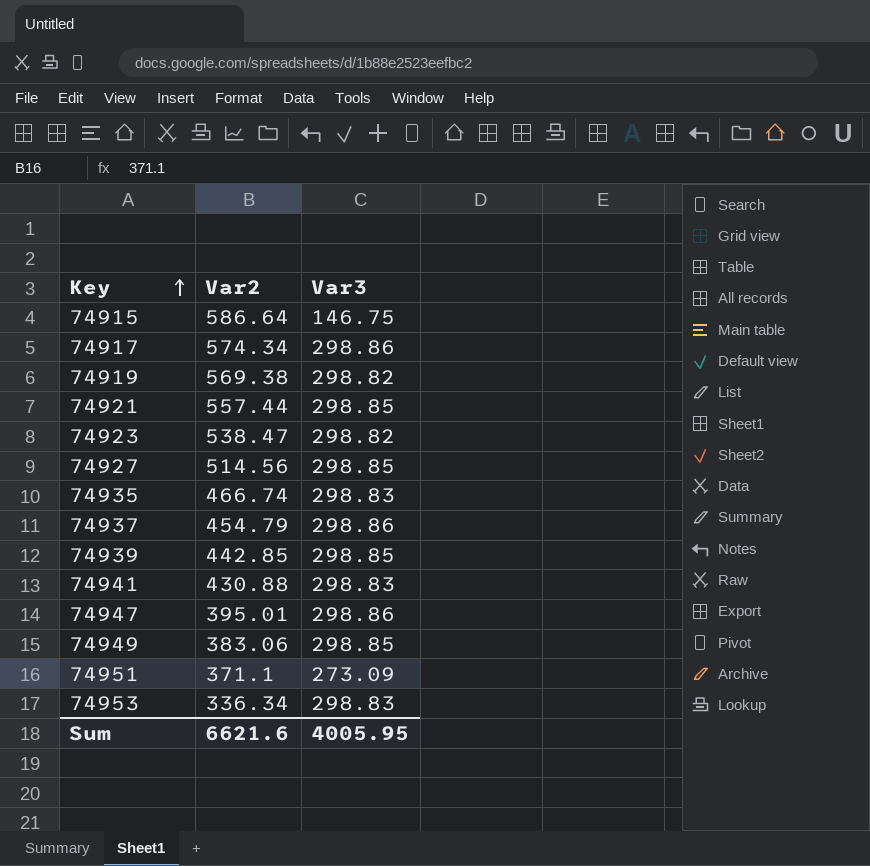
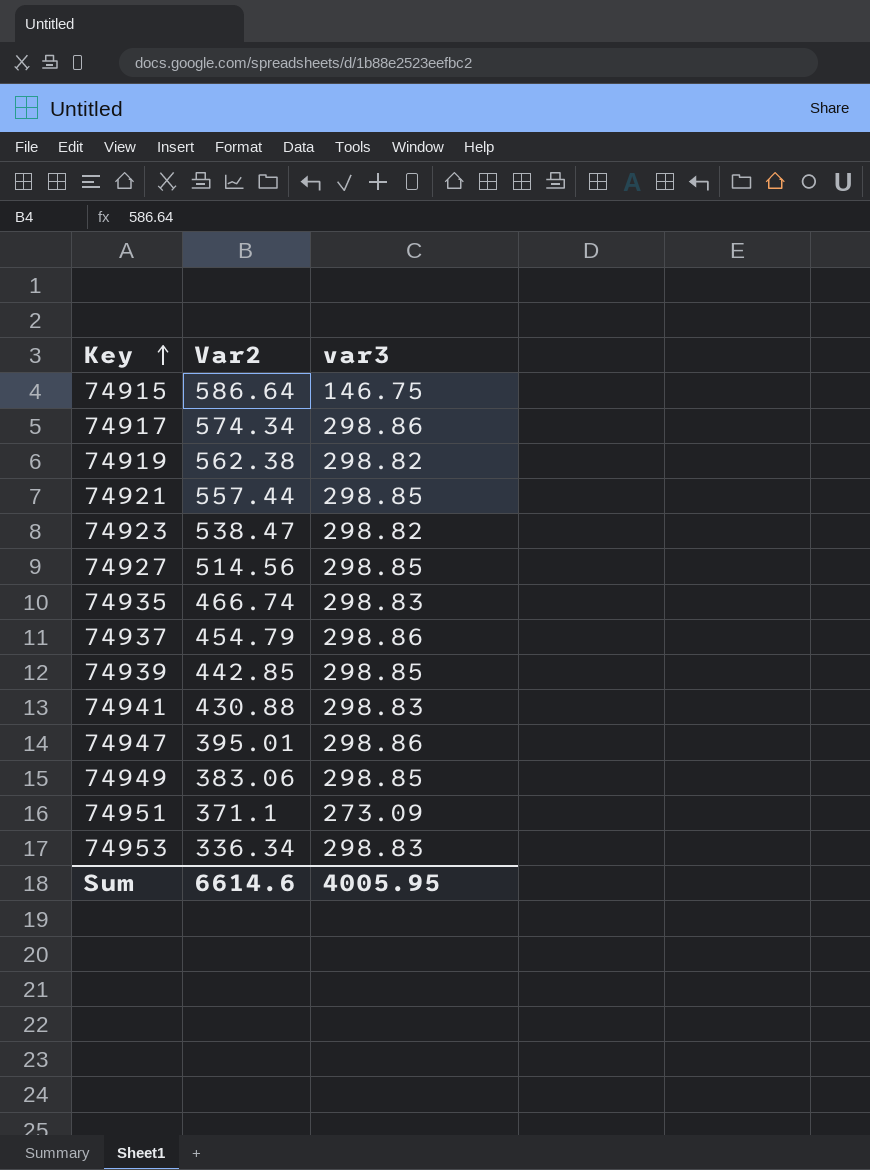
column name: Var3 -> var3
74919 | Var2: 569.38 -> 562.38
Sum | Var2: 6621.6 -> 6614.6

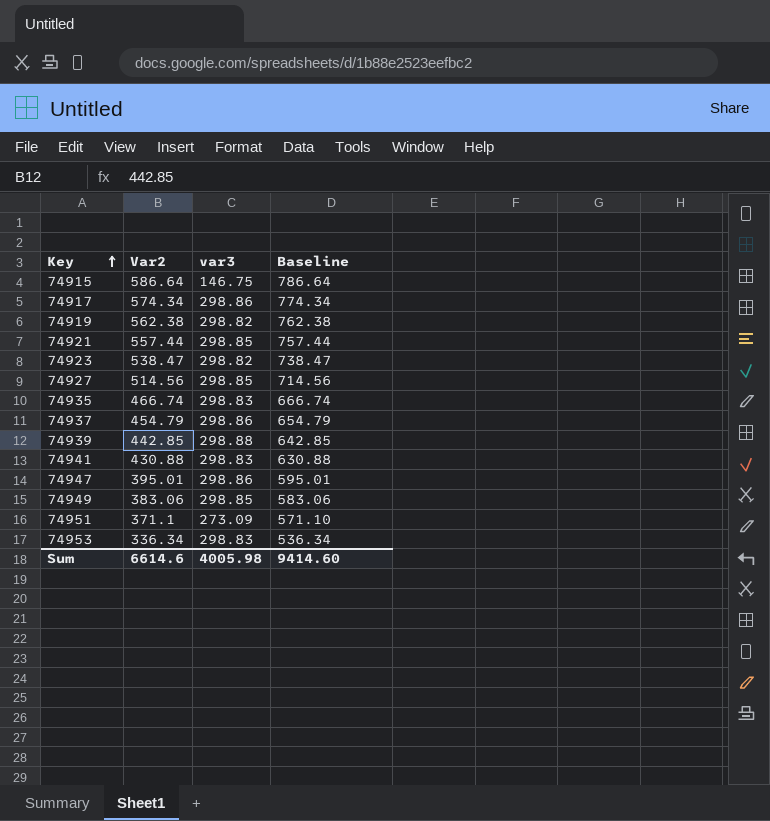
column Baseline | formula: none -> [Var2] + 200
74939 | var3: 298.85 -> 298.88
Sum | var3: 4005.95 -> 4005.98

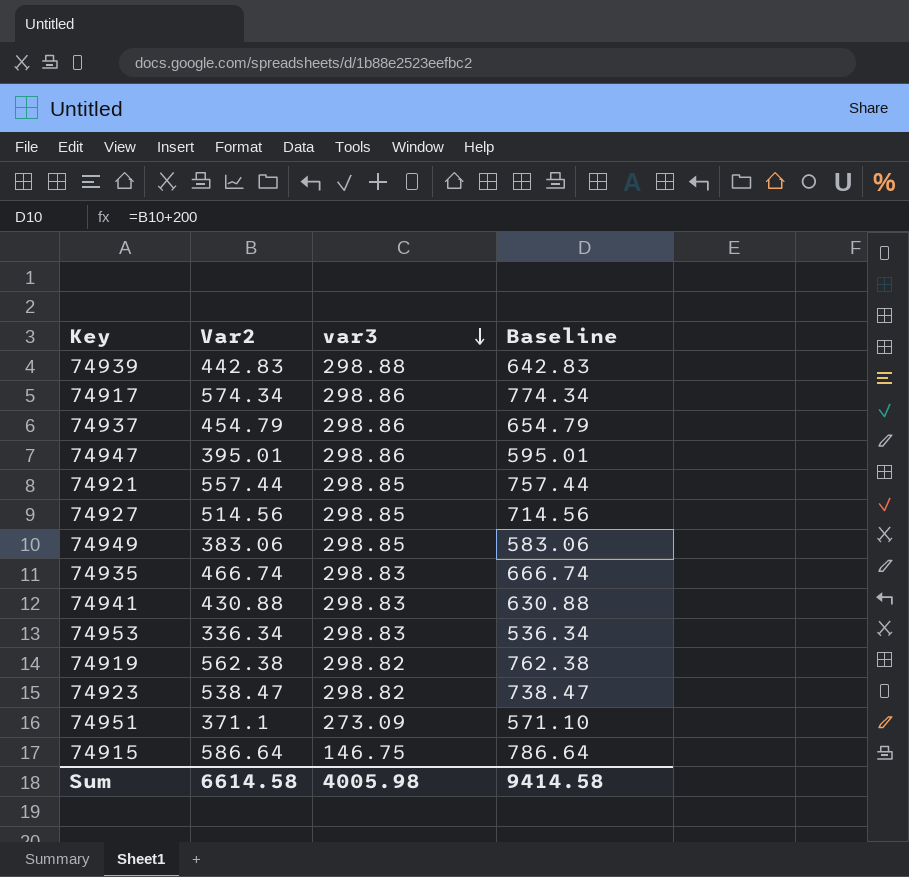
row order: Key ascending -> var3 descending
74939 | Var2: 442.85 -> 442.83
74939 | Baseline: 642.85 -> 642.83
Sum | Var2: 6614.6 -> 6614.58
Sum | Baseline: 9414.60 -> 9414.58

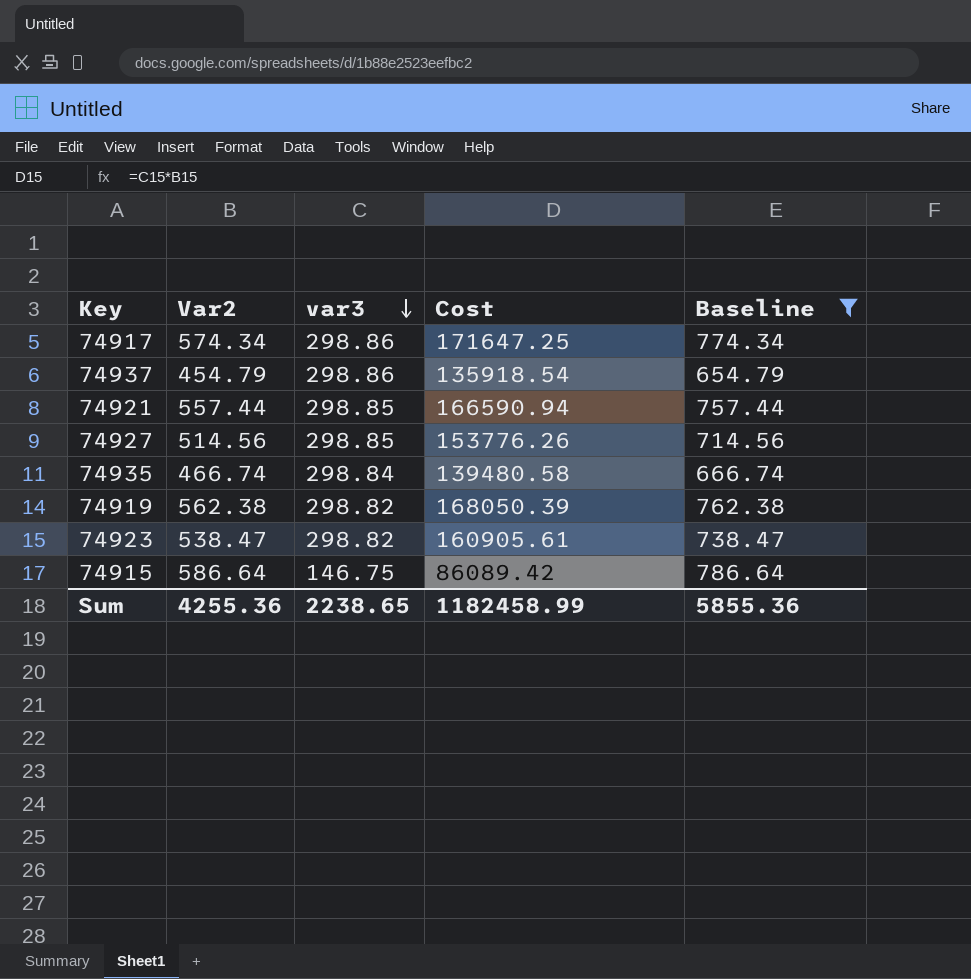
filter: none -> Baseline >= 654.79
column Cost | formula: none -> [Var2] * [var3]
74935 | var3: 298.83 -> 298.84
Sum | Var2: 6614.58 -> 4255.36
Sum | var3: 4005.98 -> 2238.65
Sum | Baseline: 9414.58 -> 5855.36

